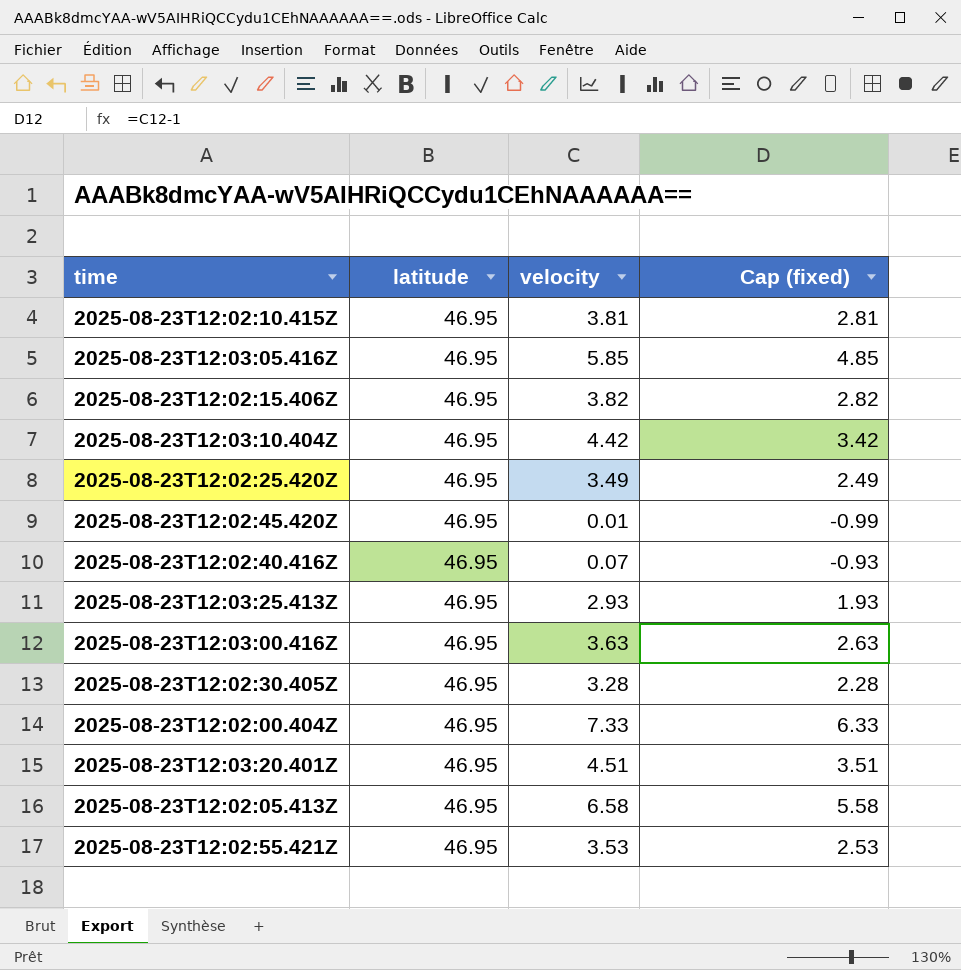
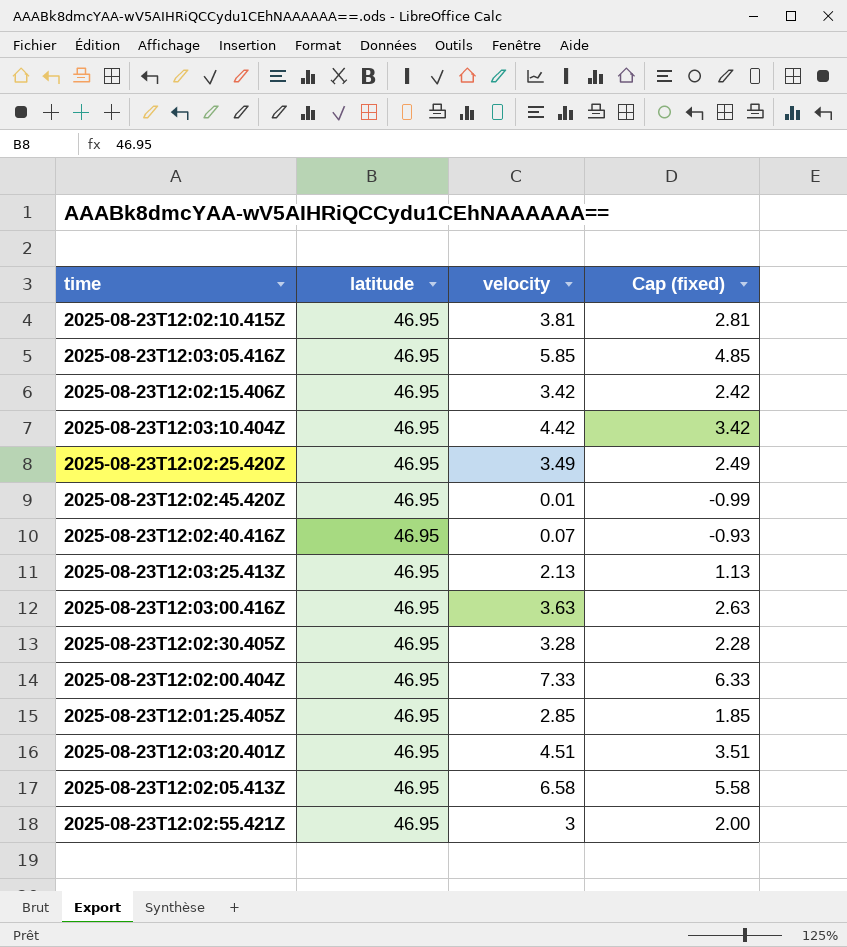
2025-08-23T12:02:15.406Z | velocity: 3.82 -> 3.42
2025-08-23T12:02:15.406Z | Cap (fixed): 2.82 -> 2.42
2025-08-23T12:03:25.413Z | velocity: 2.93 -> 2.13
2025-08-23T12:03:25.413Z | Cap (fixed): 1.93 -> 1.13
row 2025-08-23T12:01:25.405Z: none -> 46.95 | 2.85 | 1.85
2025-08-23T12:02:55.421Z | velocity: 3.53 -> 3
2025-08-23T12:02:55.421Z | Cap (fixed): 2.53 -> 2.00

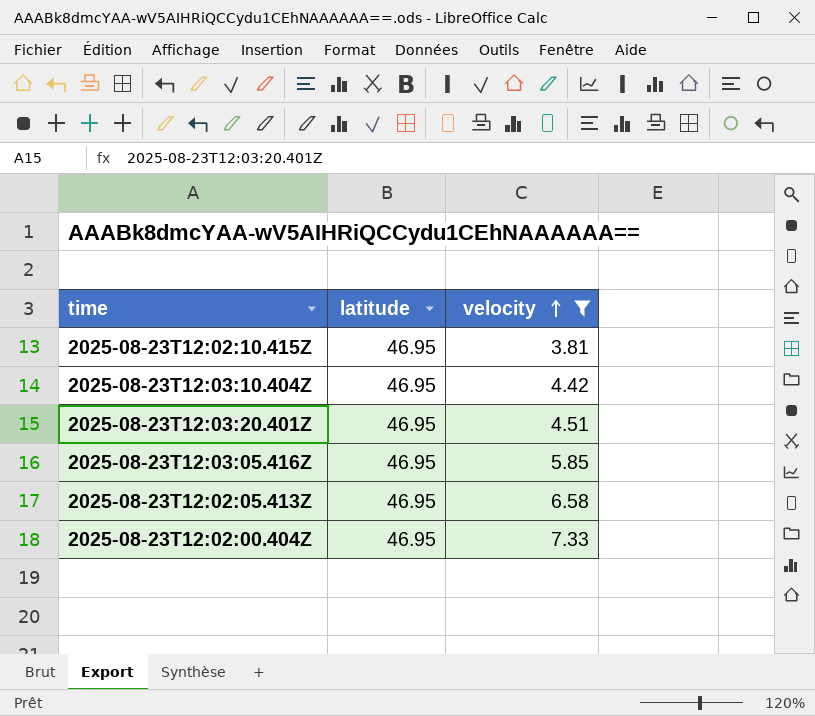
filter: none -> velocity >= 3.81
row order: none -> velocity ascending
column Cap (fixed) | formula: [velocity] - 1 -> none

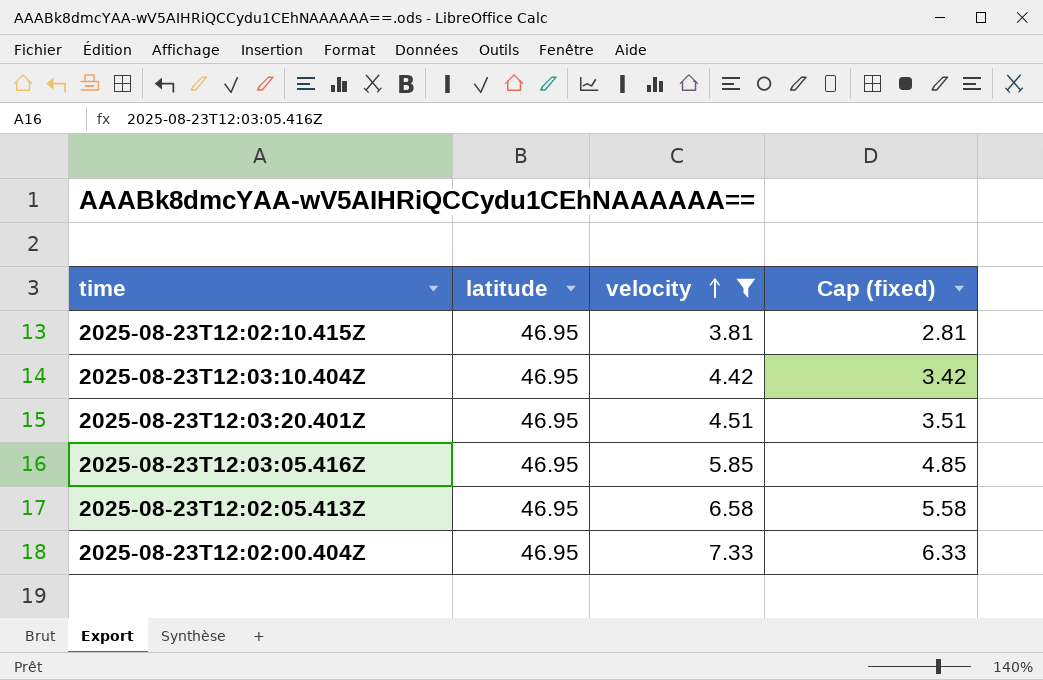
column Cap (fixed) | formula: none -> [velocity] - 1

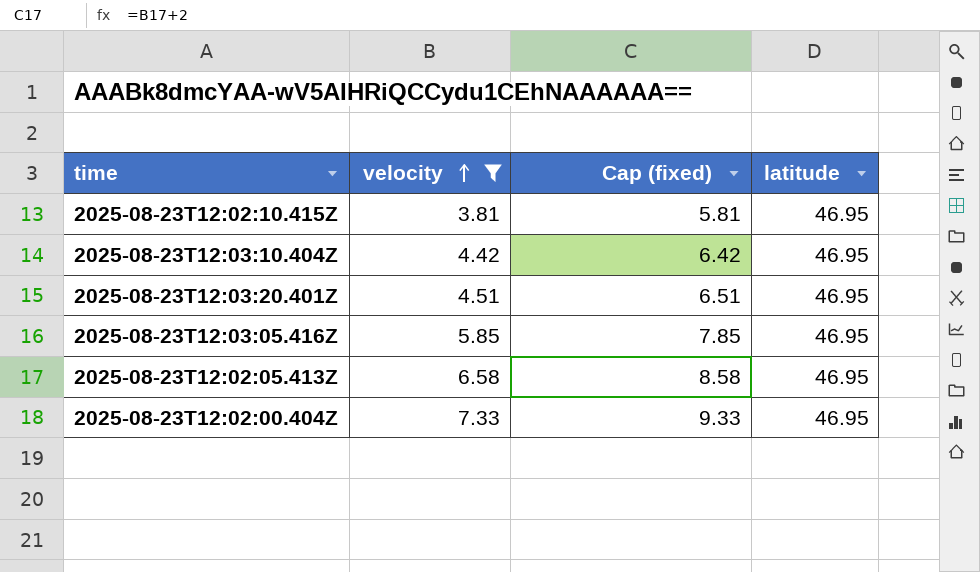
column Cap (fixed) | formula: [velocity] - 1 -> [velocity] + 2
column latitude | position: 2 -> 4

